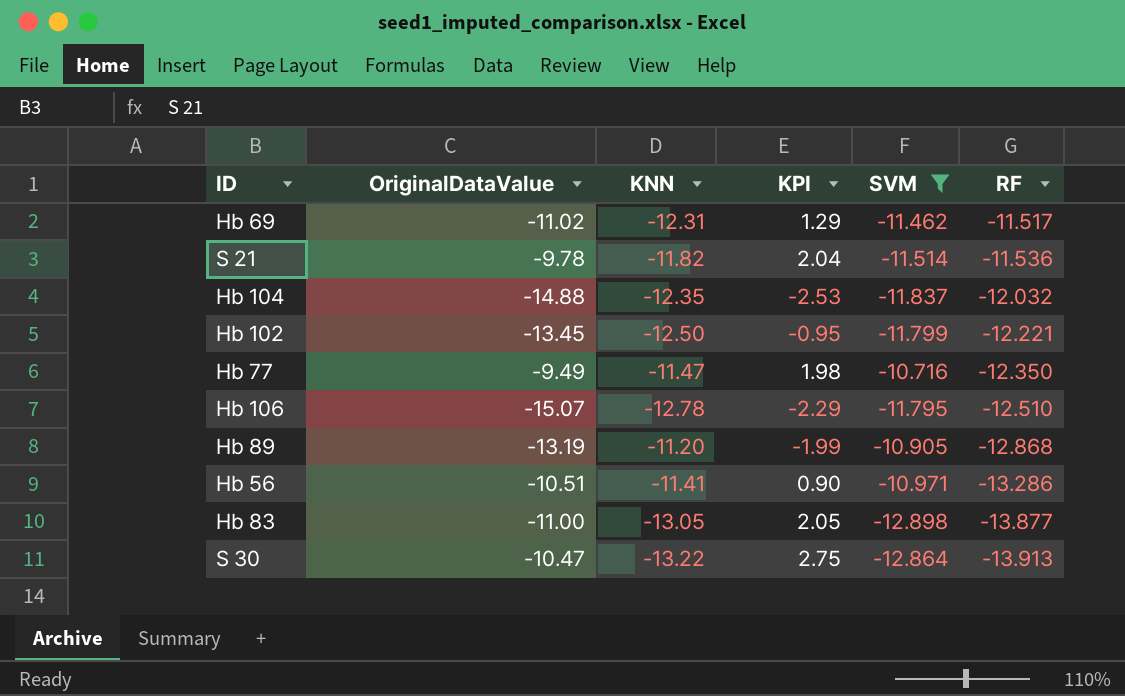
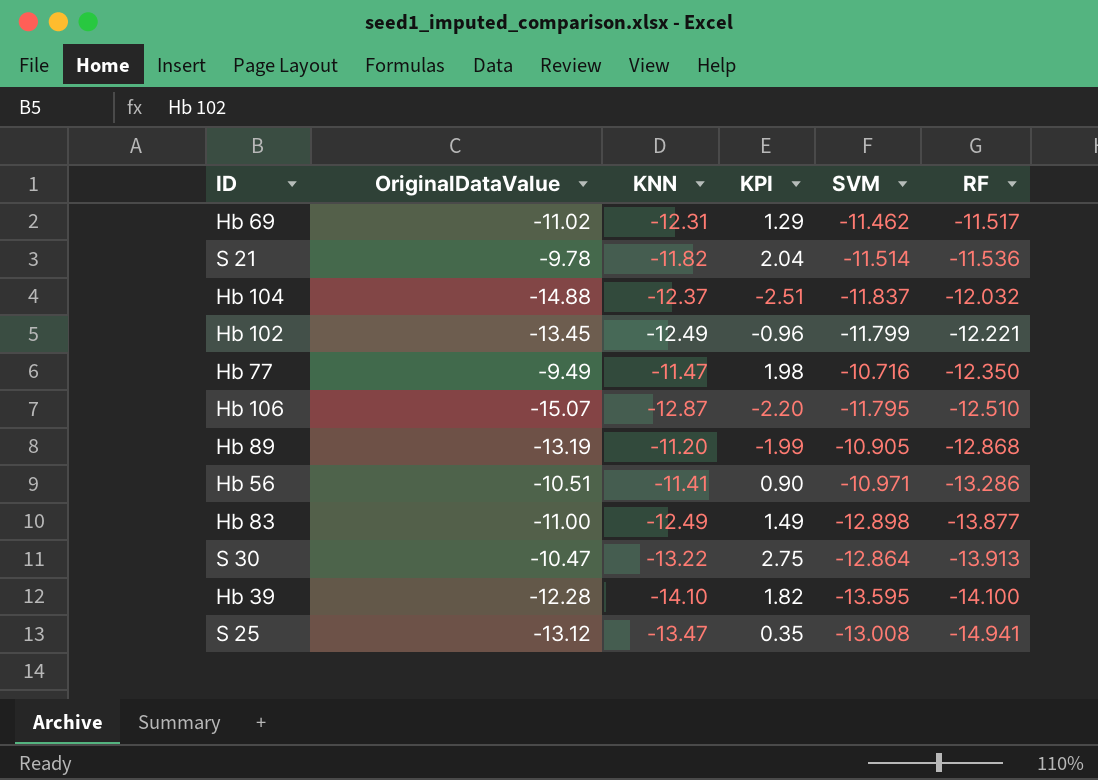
filter: SVM >= -12.898 -> none
Hb 104 | KNN: -12.35 -> -12.37
Hb 104 | KPI: -2.53 -> -2.51
Hb 102 | KNN: -12.50 -> -12.49
Hb 102 | KPI: -0.95 -> -0.96
Hb 106 | KNN: -12.78 -> -12.87
Hb 106 | KPI: -2.29 -> -2.20
Hb 83 | KNN: -13.05 -> -12.49
Hb 83 | KPI: 2.05 -> 1.49

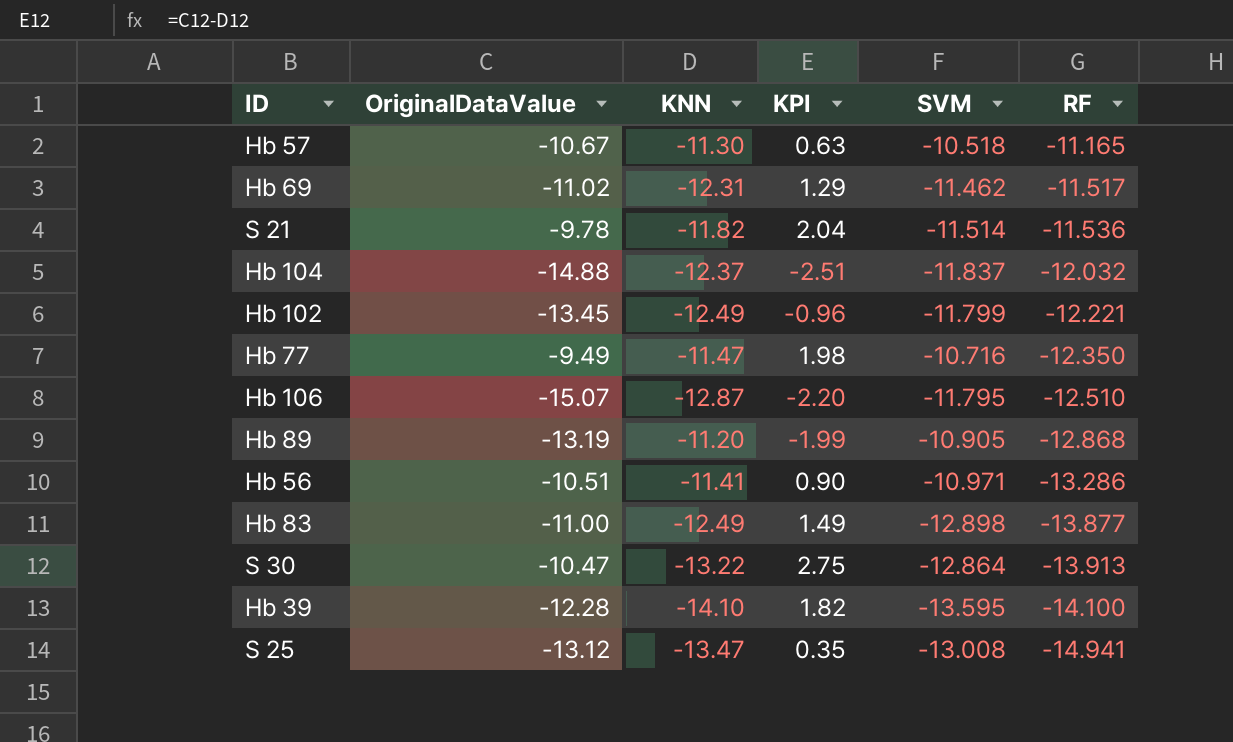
row Hb 57: none -> -10.67 | -11.30 | 0.63 | -10.518 | -11.165

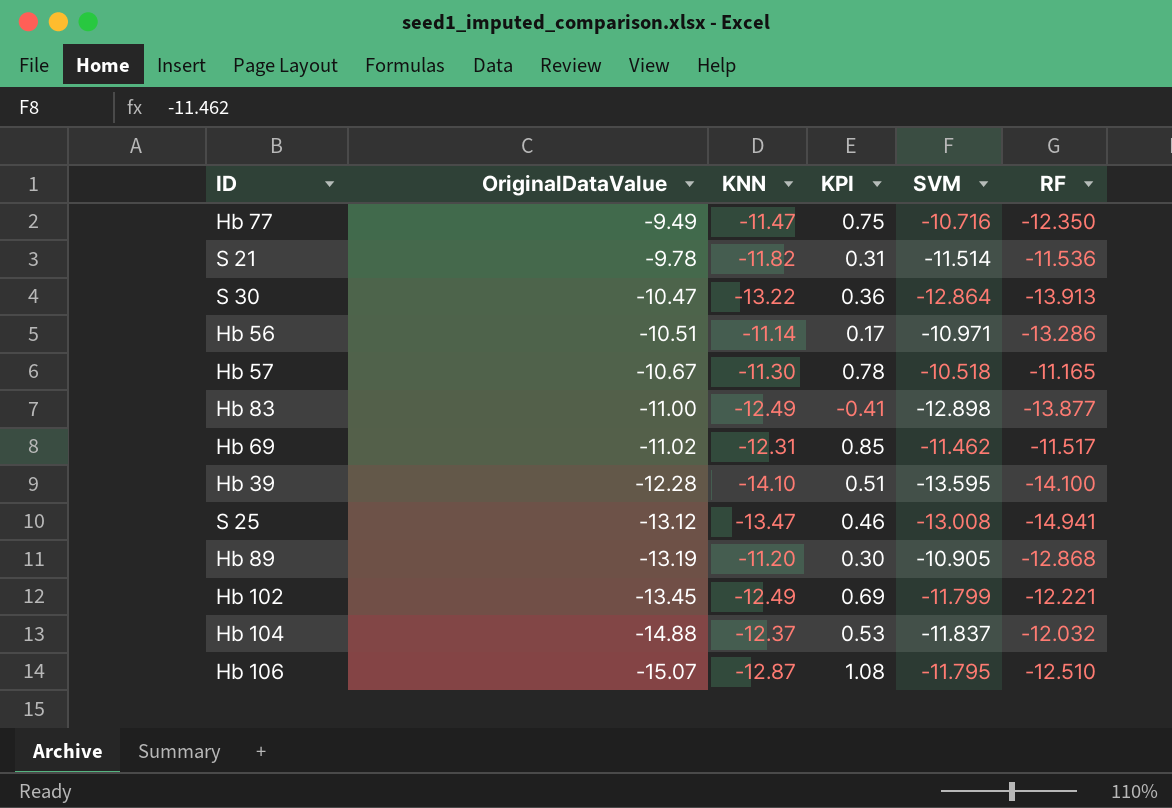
row order: RF descending -> OriginalDataValue descending
column KPI | formula: [OriginalDataValue] - [KNN] -> [SVM] - [KNN]
Hb 56 | KNN: -11.41 -> -11.14

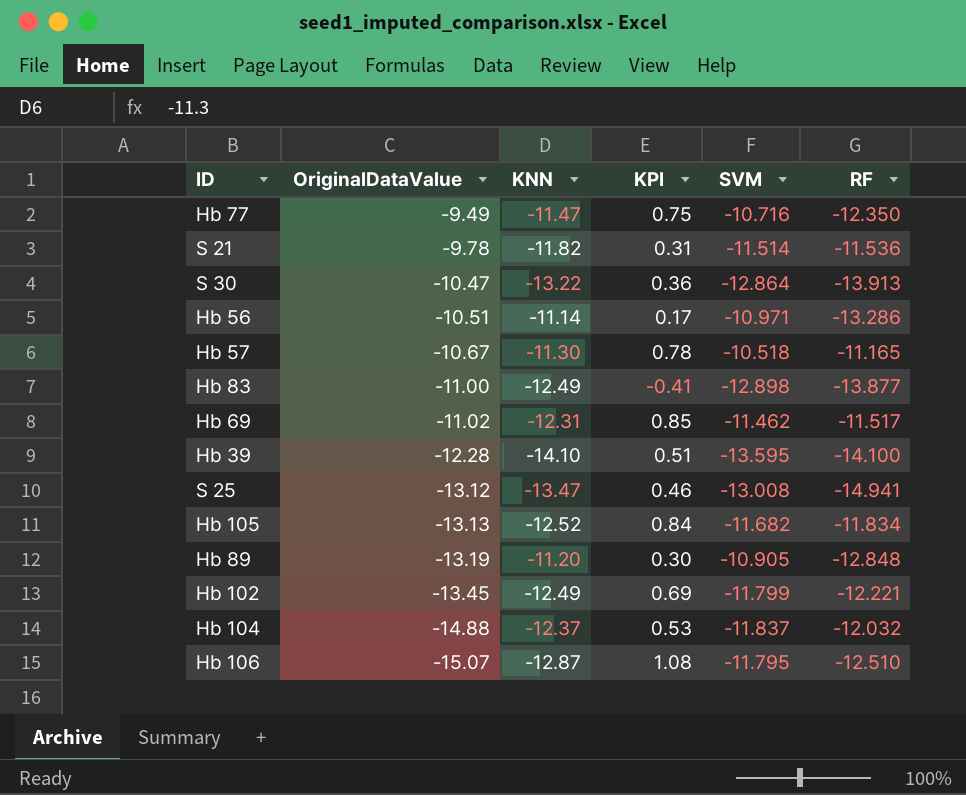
row Hb 105: none -> -13.13 | -12.52 | 0.84 | -11.682 | -11.834
Hb 89 | RF: -12.868 -> -12.848

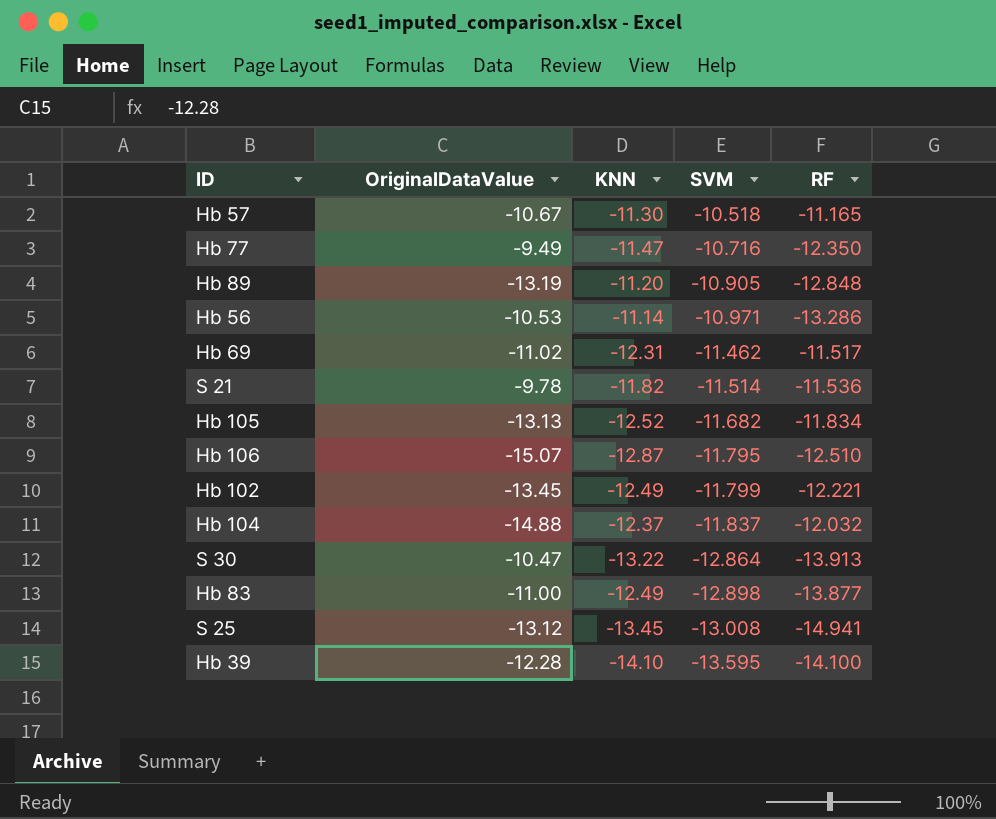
row order: OriginalDataValue descending -> SVM descending
column KPI | formula: [SVM] - [KNN] -> none
Hb 56 | OriginalDataValue: -10.51 -> -10.53
S 25 | KNN: -13.47 -> -13.45

